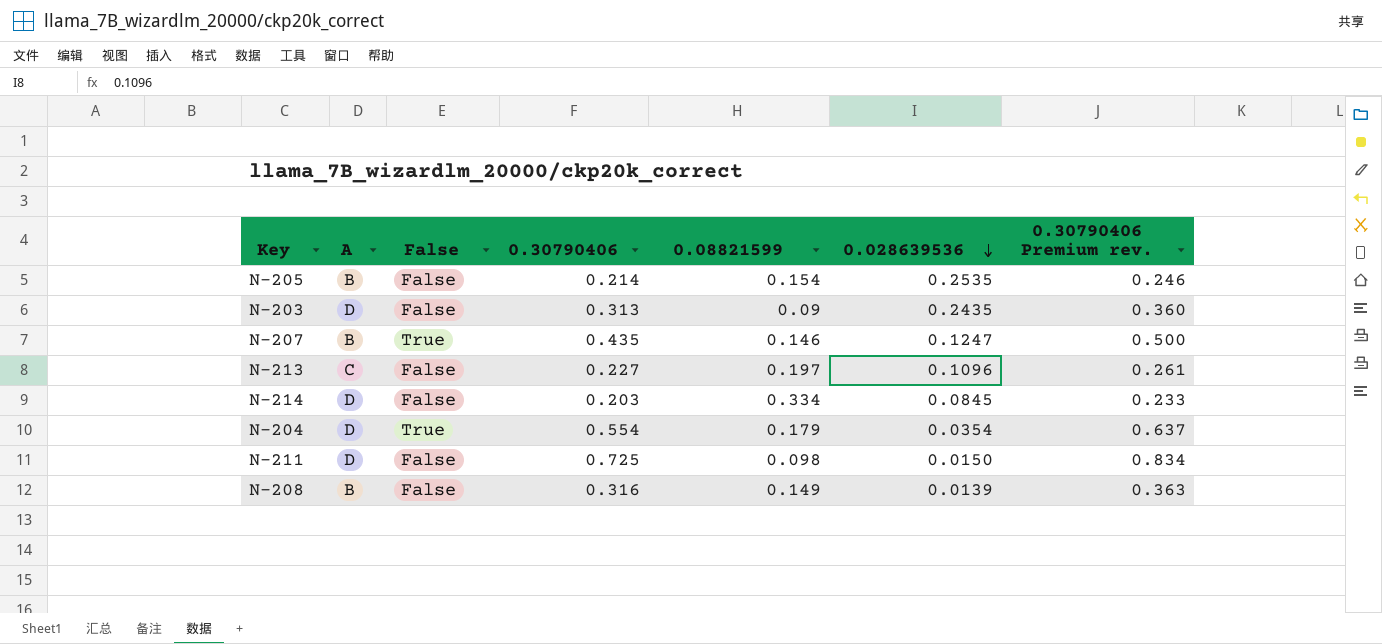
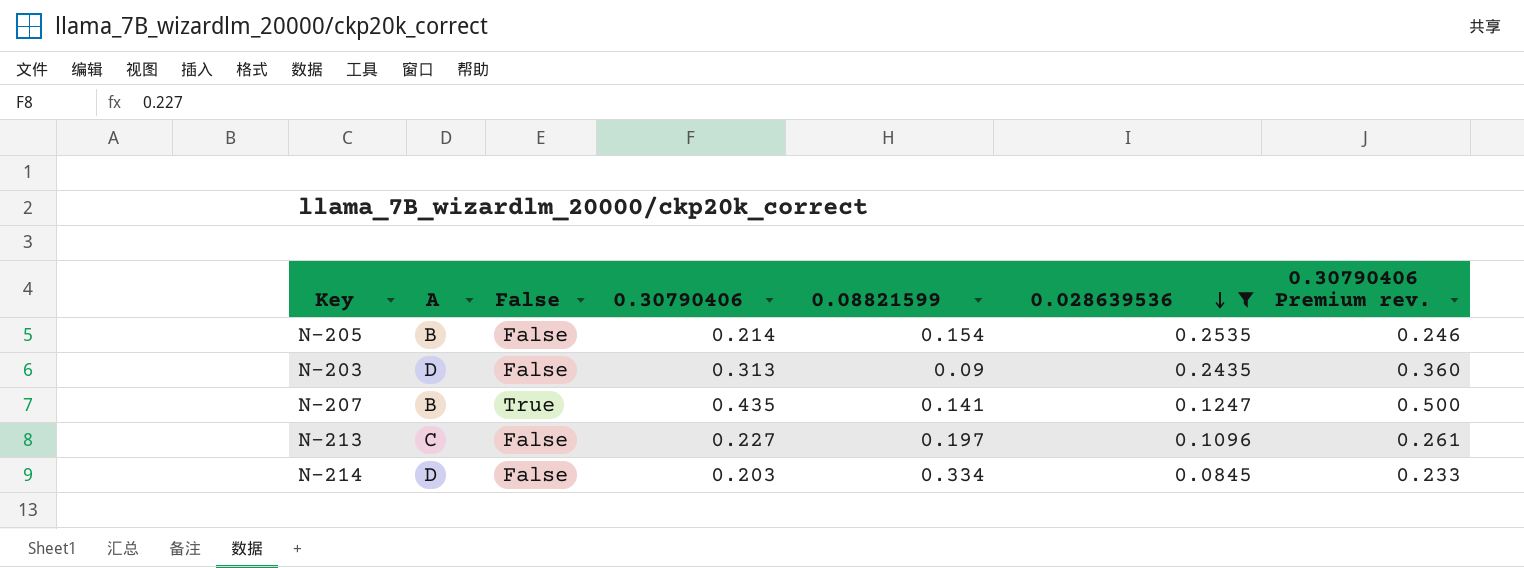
filter: none -> 0.028639536 >= 0.0845
N-207 | 0.08821599: 0.146 -> 0.141

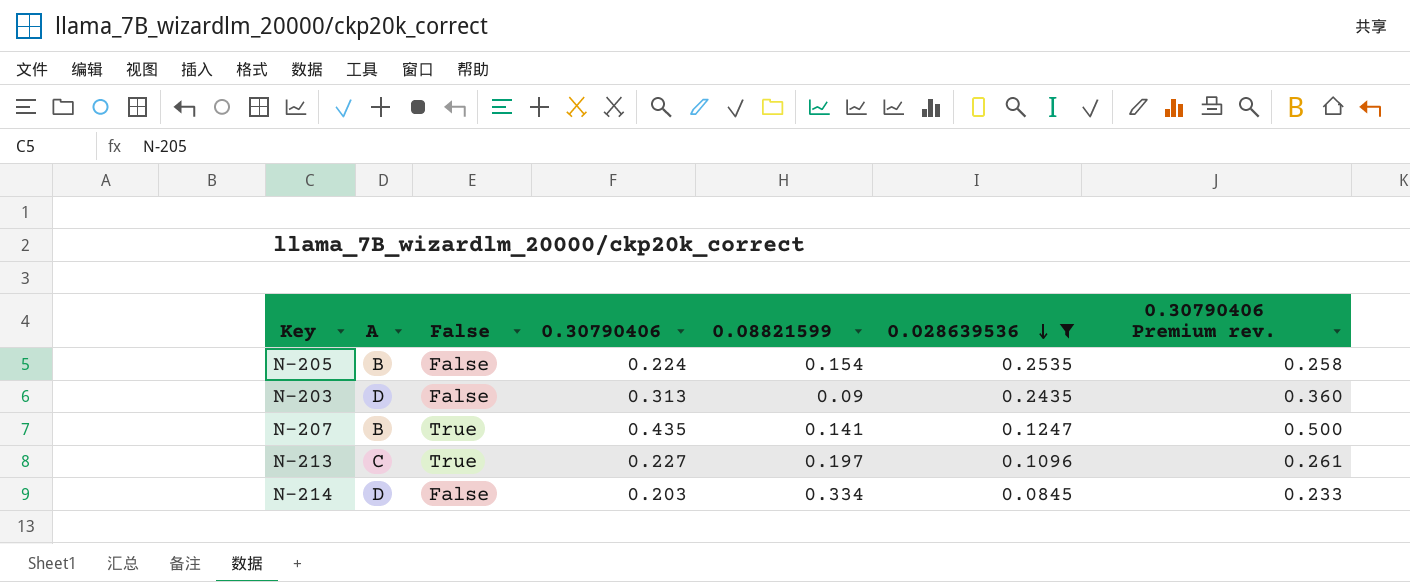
N-205 | 0.30790406: 0.214 -> 0.224
N-205 | 0.30790406 Premium rev.: 0.246 -> 0.258
N-213 | False: False -> True

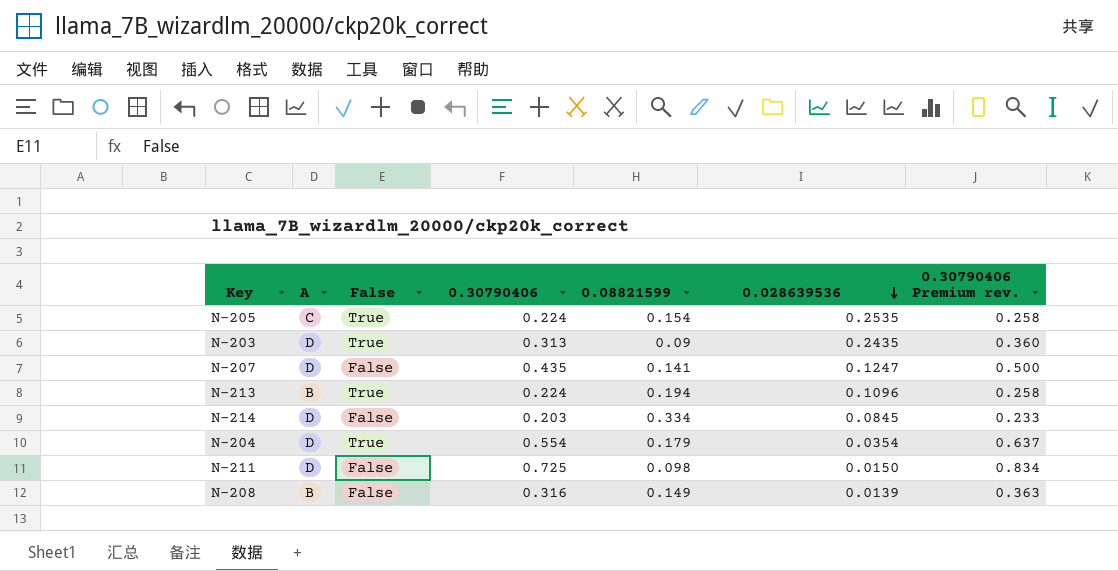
filter: 0.028639536 >= 0.0845 -> none
N-205 | A: B -> C
N-205 | False: False -> True
N-203 | False: False -> True
N-207 | A: B -> D
N-207 | False: True -> False
N-213 | A: C -> B
N-213 | 0.30790406: 0.227 -> 0.224
N-213 | 0.08821599: 0.197 -> 0.194
N-213 | 0.30790406 Premium rev.: 0.261 -> 0.258

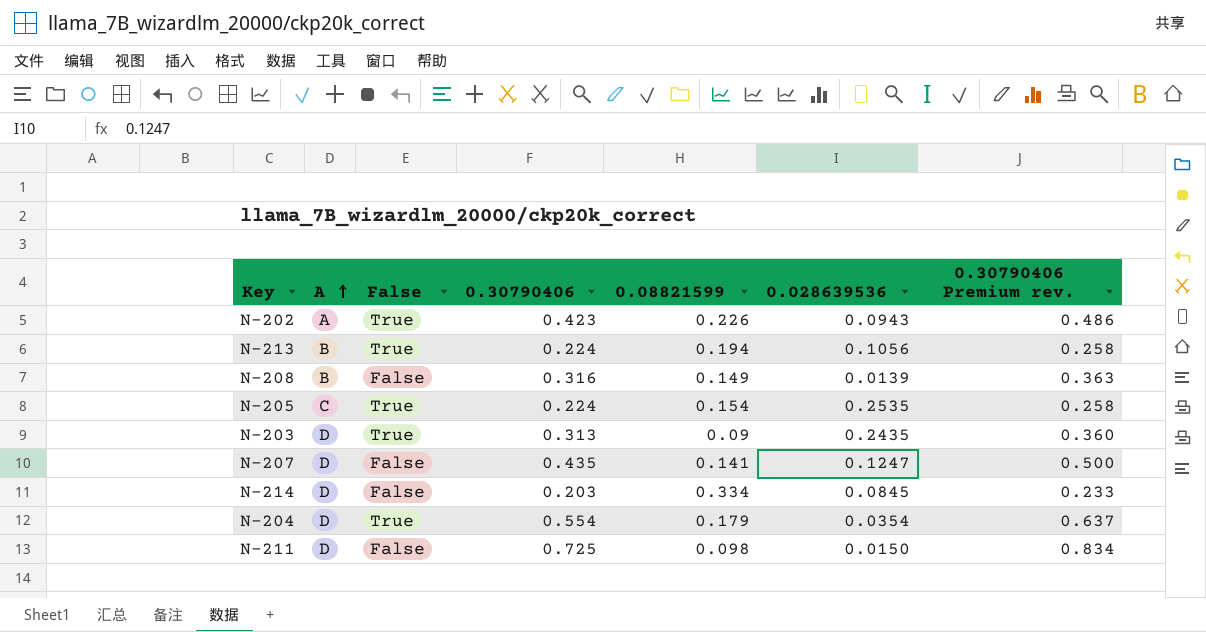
row order: 0.028639536 descending -> A ascending
row N-202: none -> A | True | 0.423 | 0.226 | 0.0943 | 0.486
N-213 | 0.028639536: 0.1096 -> 0.1056

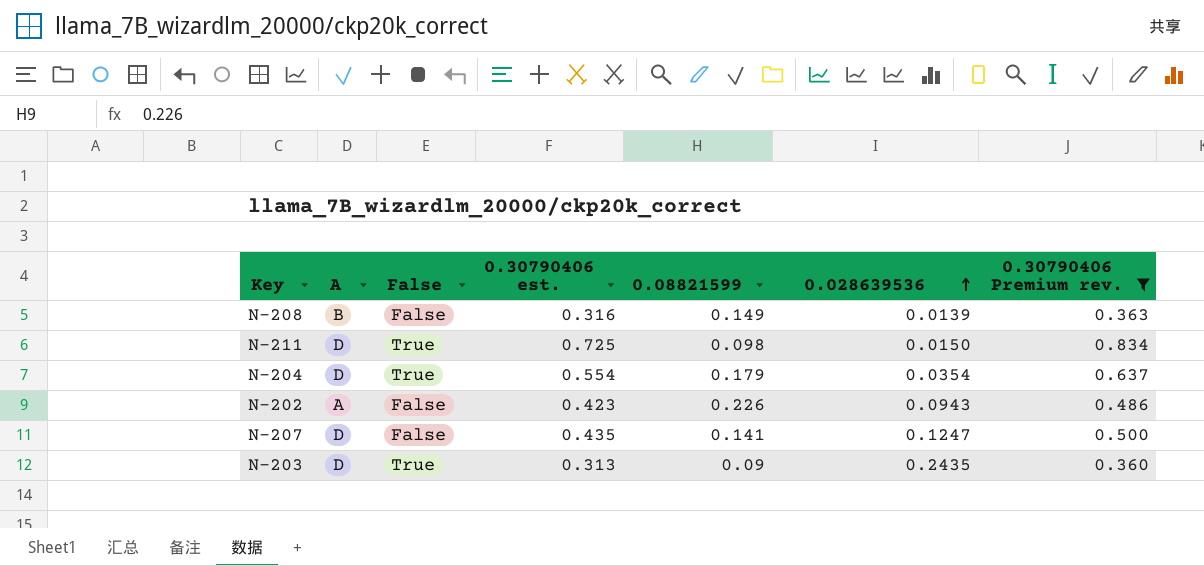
filter: none -> 0.30790406 Premium rev. >= 0.360
row order: A ascending -> 0.028639536 ascending
column name: 0.30790406 -> 0.30790406 est.
N-211 | False: False -> True
N-202 | False: True -> False

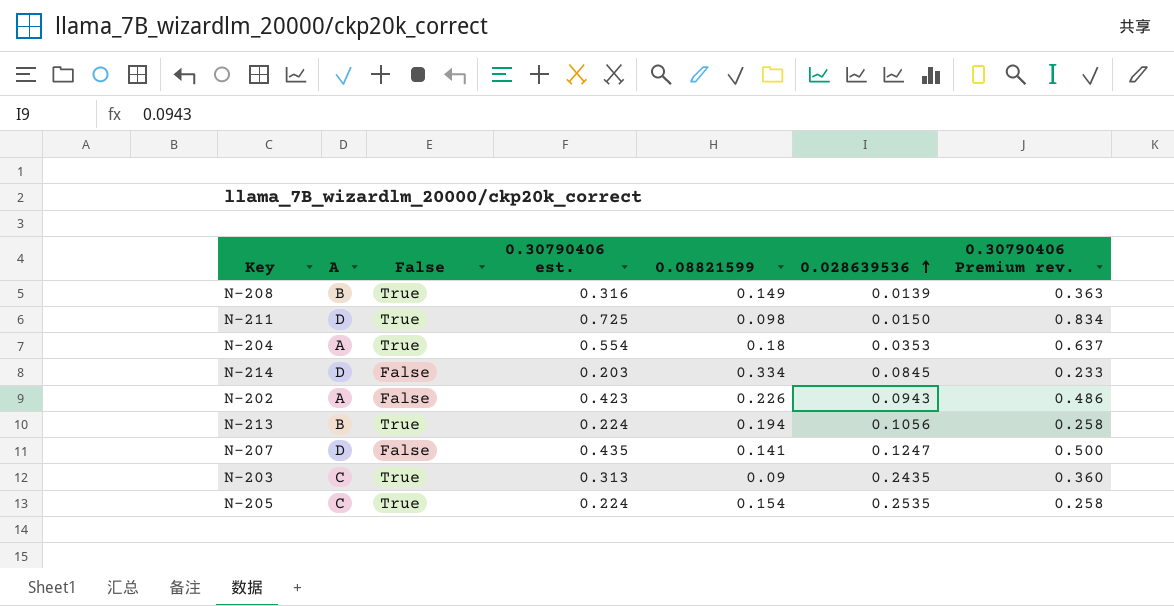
filter: 0.30790406 Premium rev. >= 0.360 -> none
N-208 | False: False -> True
N-204 | A: D -> A
N-204 | 0.08821599: 0.179 -> 0.18
N-204 | 0.028639536: 0.0354 -> 0.0353
N-203 | A: D -> C

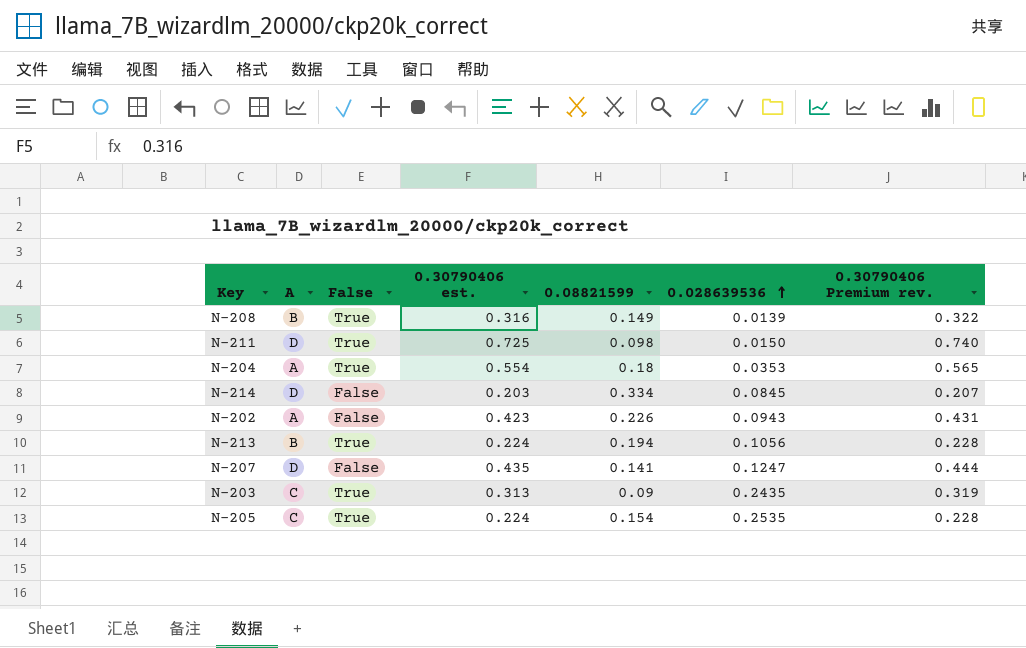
column 0.30790406 Premium rev. | formula: [0.30790406 est.] * 1.15 -> [0.30790406 est.] * 1.02

